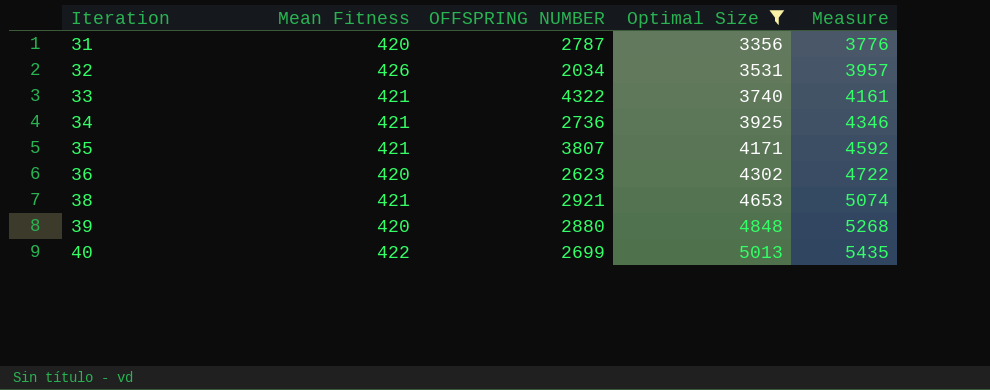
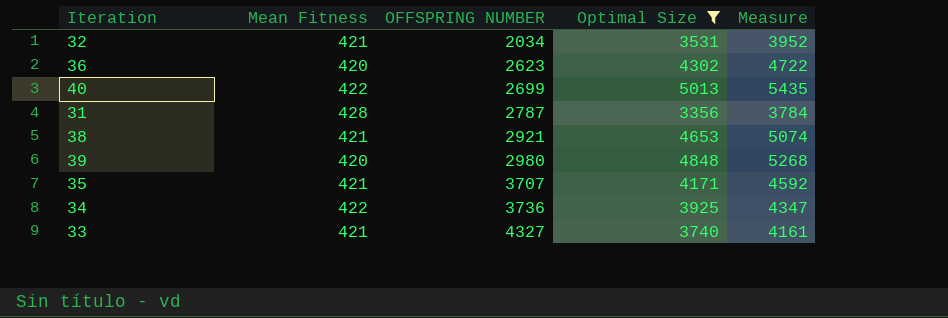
row order: Iteration ascending -> OFFSPRING NUMBER ascending
32 | Mean Fitness: 426 -> 421
32 | Measure: 3957 -> 3952
31 | Mean Fitness: 420 -> 428
31 | Measure: 3776 -> 3784
39 | OFFSPRING NUMBER: 2880 -> 2980
35 | OFFSPRING NUMBER: 3807 -> 3707
34 | Mean Fitness: 421 -> 422
34 | OFFSPRING NUMBER: 2736 -> 3736
34 | Measure: 4346 -> 4347
33 | OFFSPRING NUMBER: 4322 -> 4327

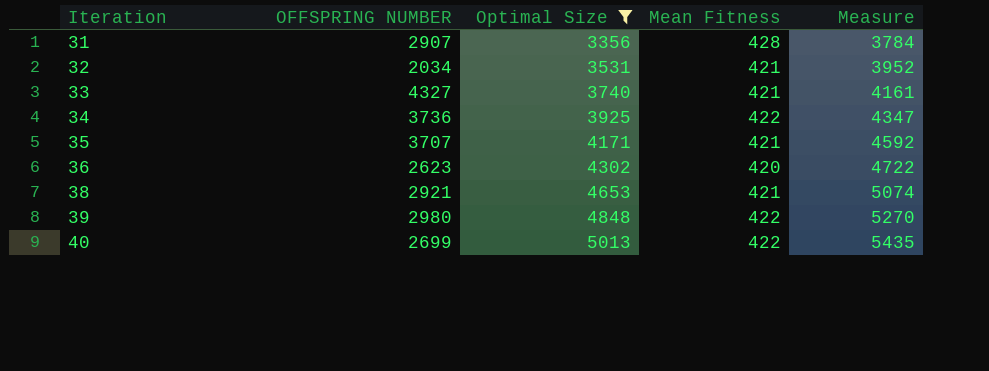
row order: OFFSPRING NUMBER ascending -> Iteration ascending
column Mean Fitness | position: 2 -> 4
31 | OFFSPRING NUMBER: 2787 -> 2907
39 | Mean Fitness: 420 -> 422
39 | Measure: 5268 -> 5270

